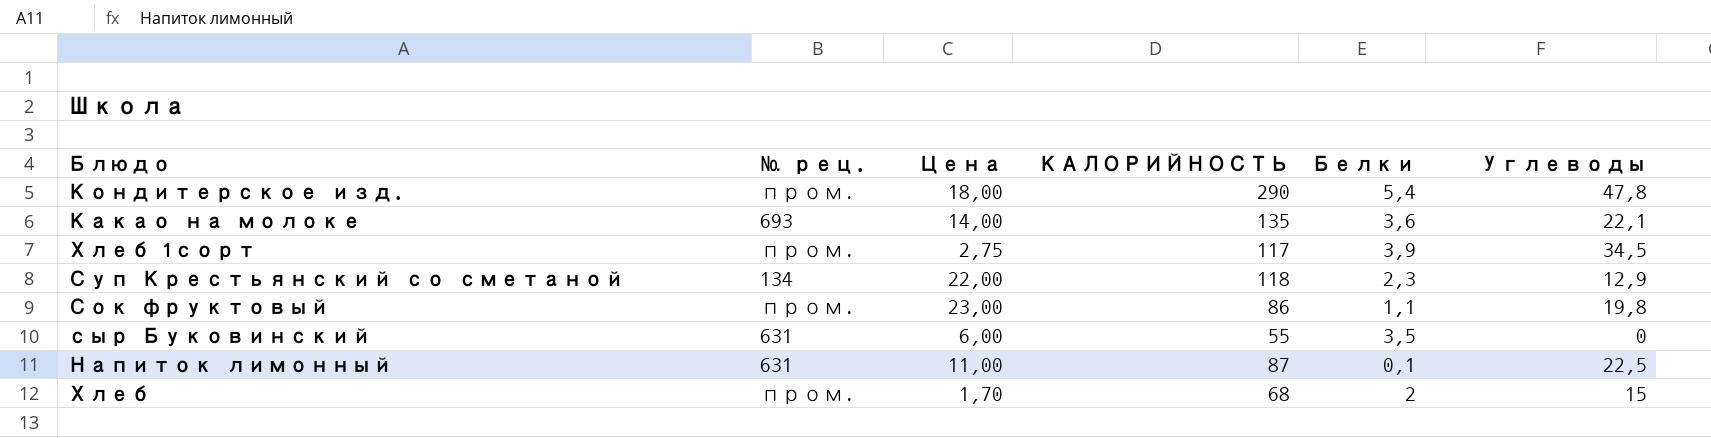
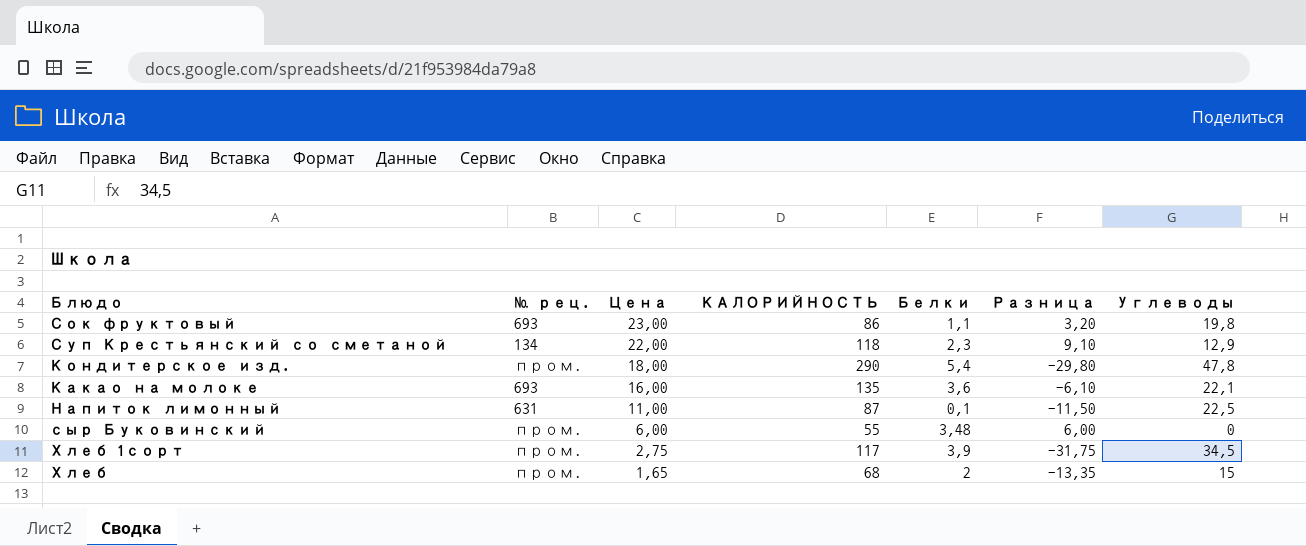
row order: none -> Цена descending
column Разница | formula: none -> [Цена] - [Углеводы]
Сок фруктовый | № рец.: пром. -> 693
Какао на молоке | Цена: 14,00 -> 16,00
сыр Буковинский | № рец.: 631 -> пром.
сыр Буковинский | Белки: 3,5 -> 3,48
Хлеб | Цена: 1,70 -> 1,65

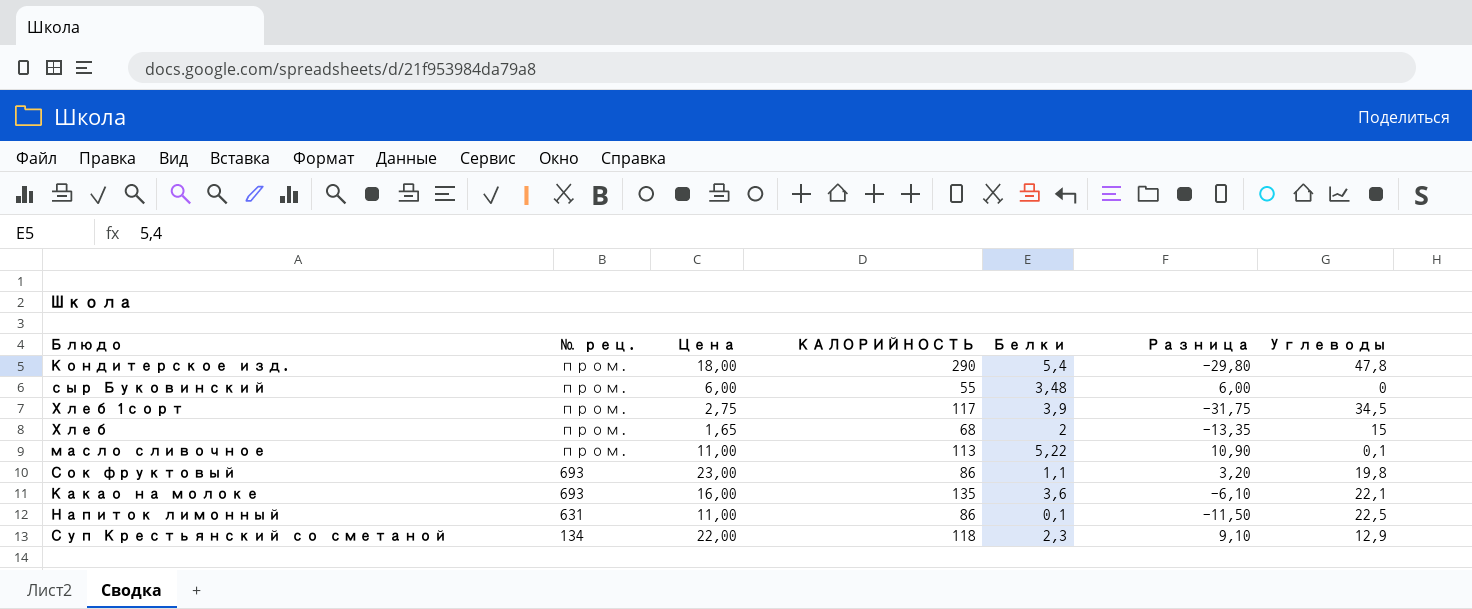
row order: Цена descending -> № рец. descending
row масло сливочное: none -> пром. | 11,00 | 113 | 5,22 | 10,90 | 0,1
Напиток лимонный | КАЛОРИЙНОСТЬ: 87 -> 86

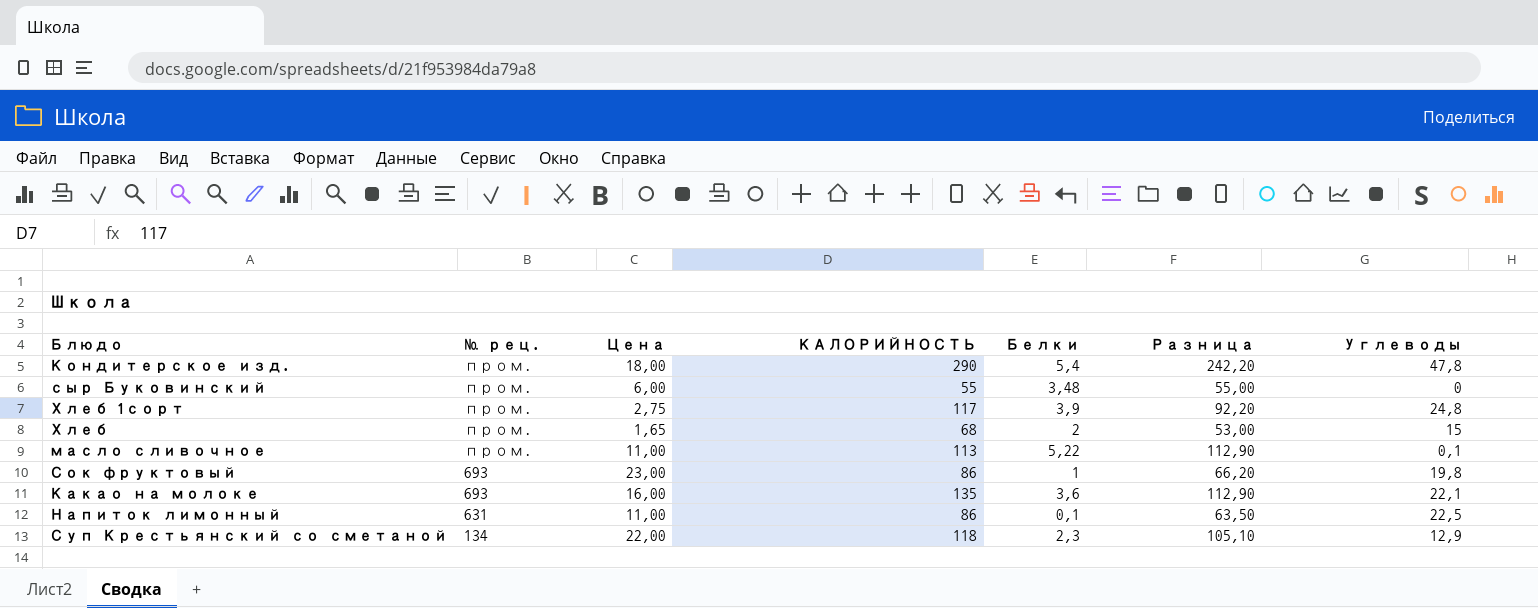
column Разница | formula: [Цена] - [Углеводы] -> [КАЛОРИЙНОСТЬ] - [Углеводы]
Хлеб 1сорт | Углеводы: 34,5 -> 24,8
Сок фруктовый | Белки: 1,1 -> 1

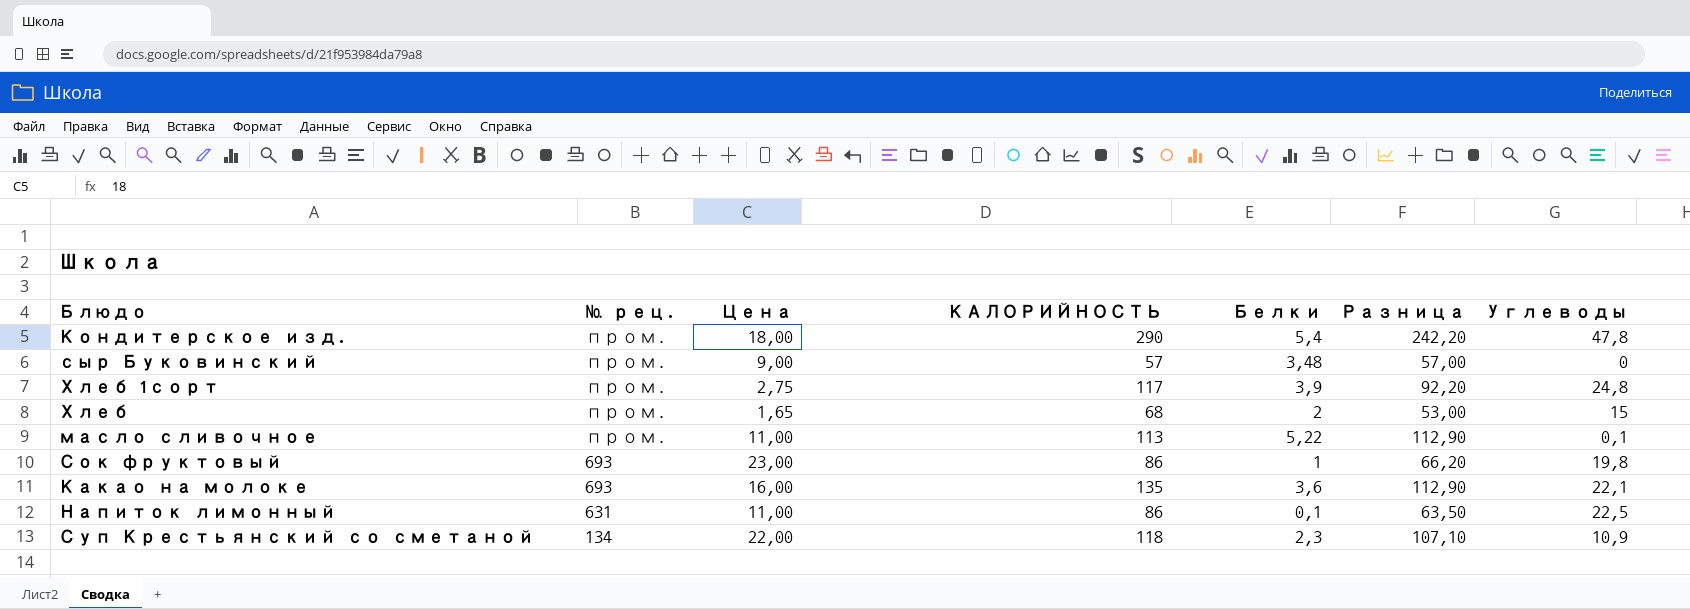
сыр Буковинский | Цена: 6,00 -> 9,00
сыр Буковинский | КАЛОРИЙНОСТЬ: 55 -> 57
сыр Буковинский | Разница: 55,00 -> 57,00
Суп Крестьянский со сметаной | Разница: 105,10 -> 107,10
Суп Крестьянский со сметаной | Углеводы: 12,9 -> 10,9

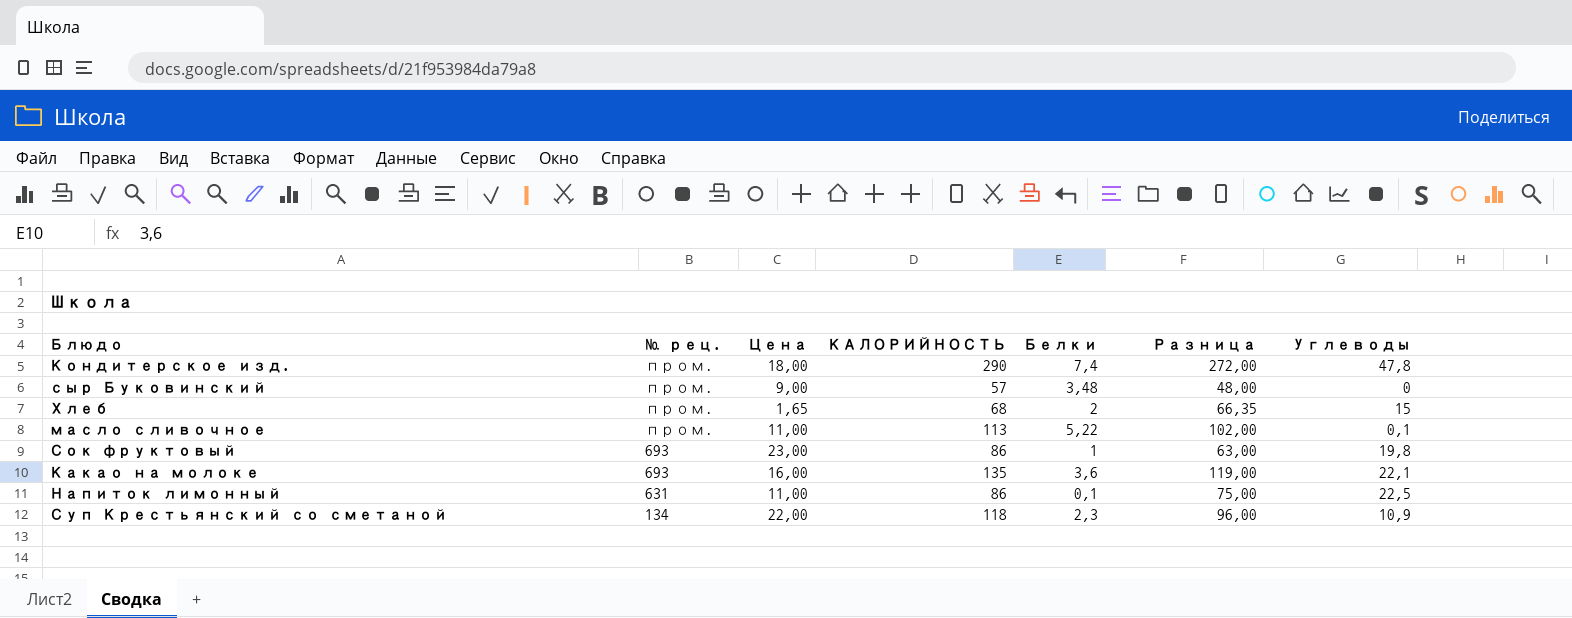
column Разница | formula: [КАЛОРИЙНОСТЬ] - [Углеводы] -> [КАЛОРИЙНОСТЬ] - [Цена]
row Хлеб 1сорт: пром. | 2,75 | 117 | 3,9 | 92,20 | 24,8 -> none
Кондитерское изд. | Белки: 5,4 -> 7,4

